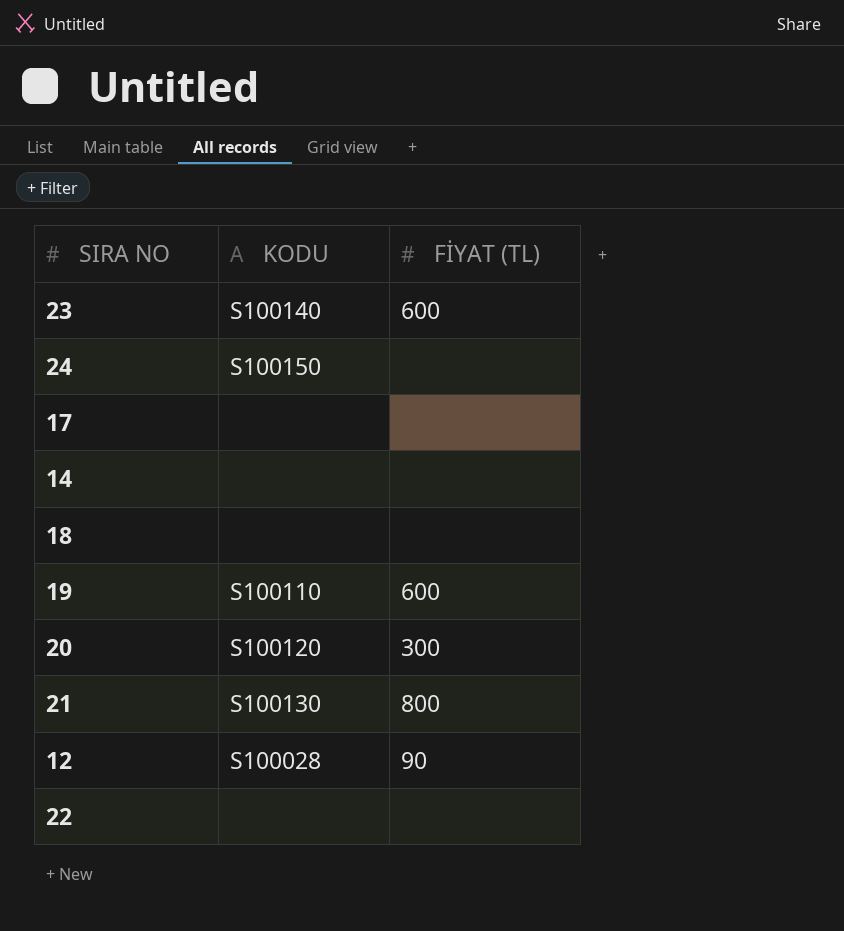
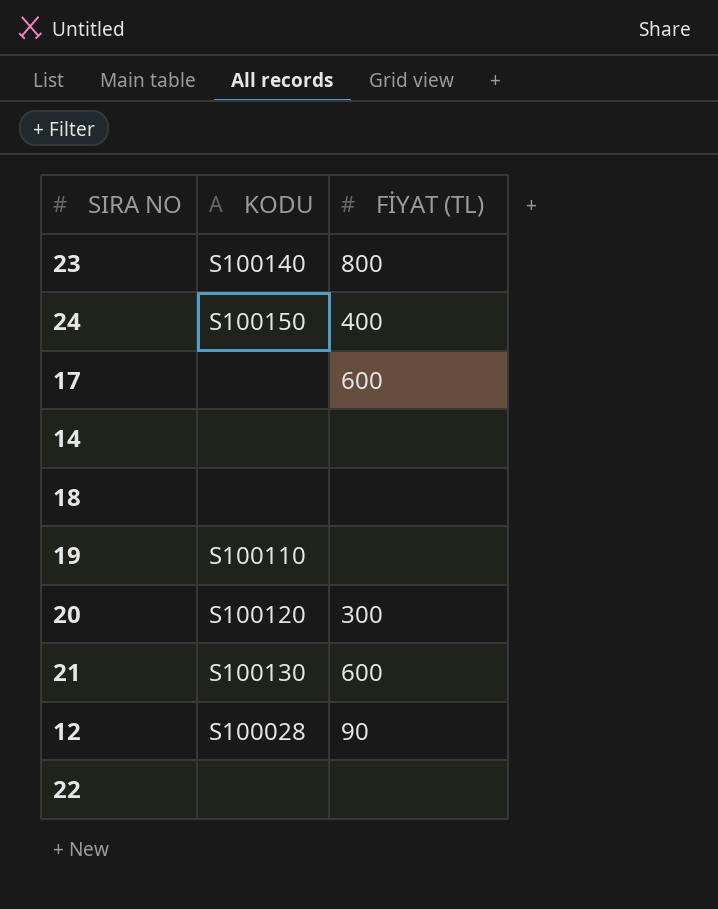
23 | FİYAT (TL): 600 -> 800
24 | FİYAT (TL): none -> 400
17 | FİYAT (TL): none -> 600
19 | FİYAT (TL): 600 -> none
21 | FİYAT (TL): 800 -> 600

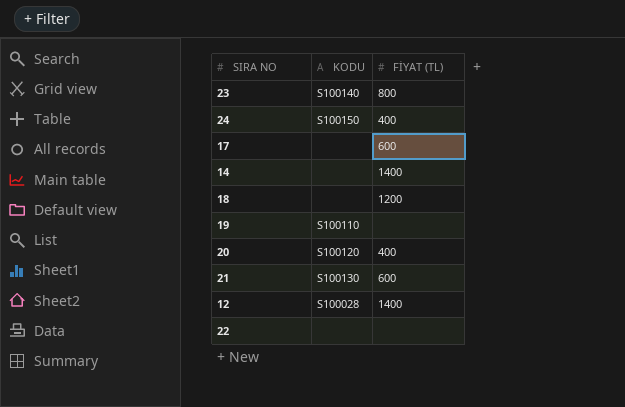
14 | FİYAT (TL): none -> 1400
18 | FİYAT (TL): none -> 1200
20 | FİYAT (TL): 300 -> 400
12 | FİYAT (TL): 90 -> 1400

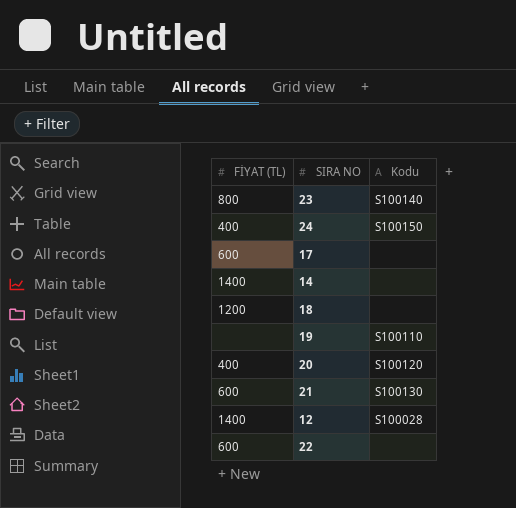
column FİYAT (TL) | position: 3 -> 1
column name: KODU -> Kodu
22 | FİYAT (TL): none -> 600

